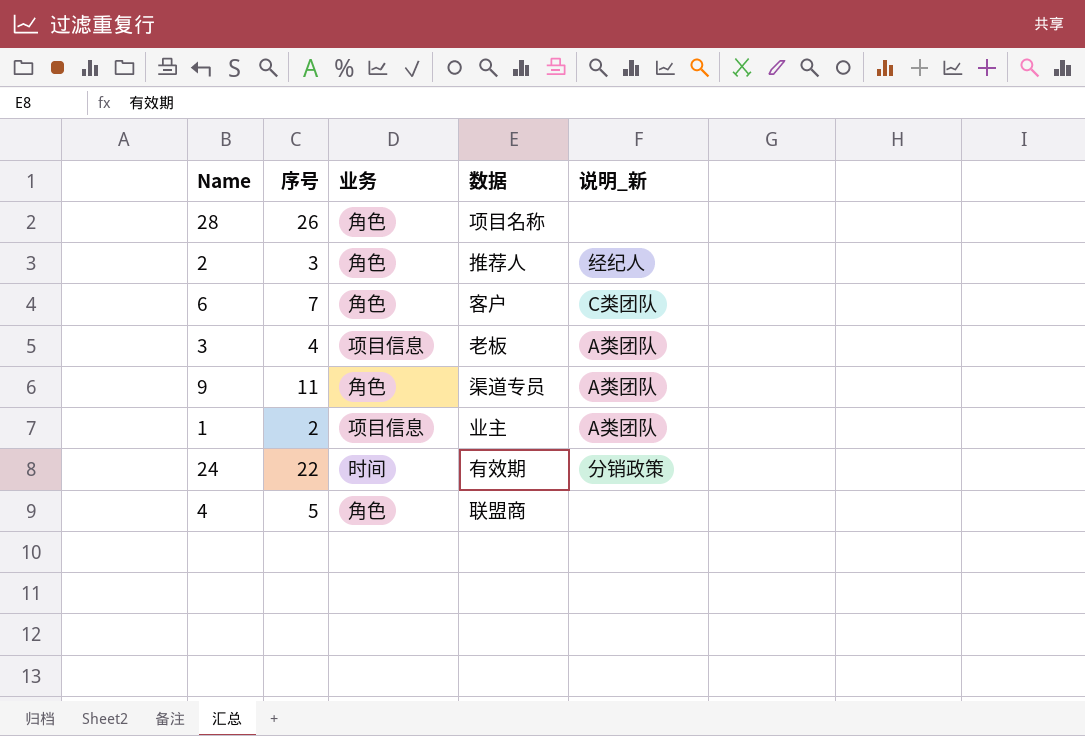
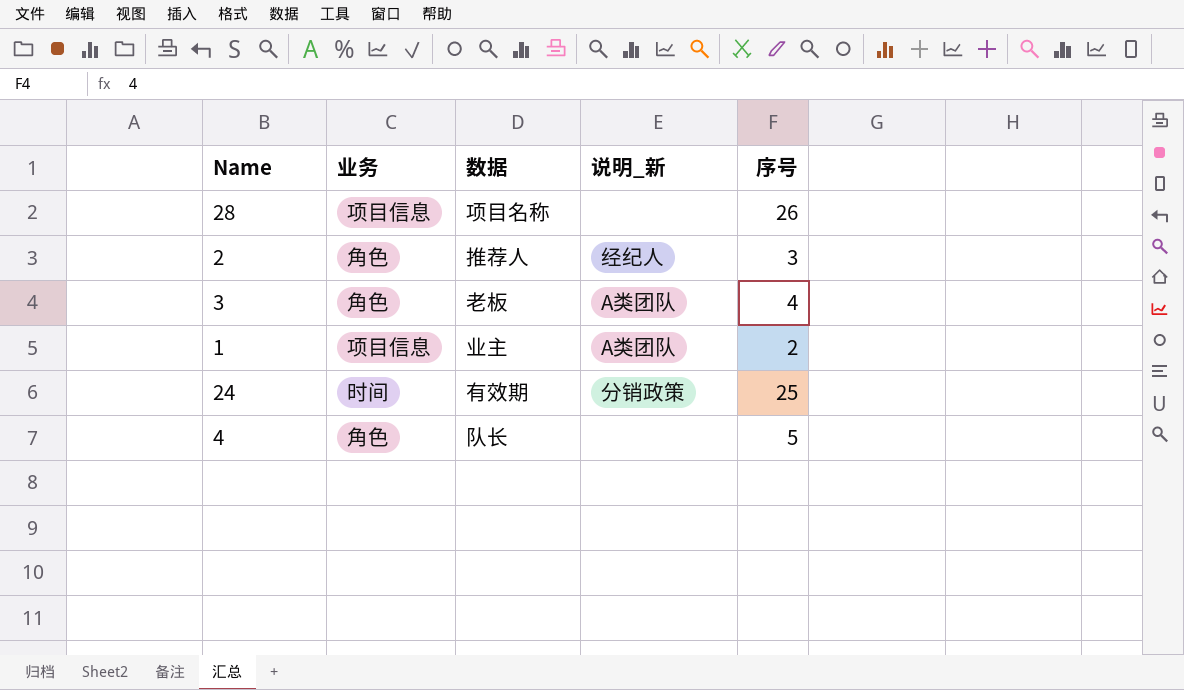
column 序号 | position: 2 -> 5
row 6: 7 | 角色 | 客户 | C类团队 -> none
row 9: 11 | 角色 | 渠道专员 | A类团队 -> none
28 | 业务: 角色 -> 项目信息
3 | 业务: 项目信息 -> 角色
24 | 序号: 22 -> 25
4 | 数据: 联盟商 -> 队长

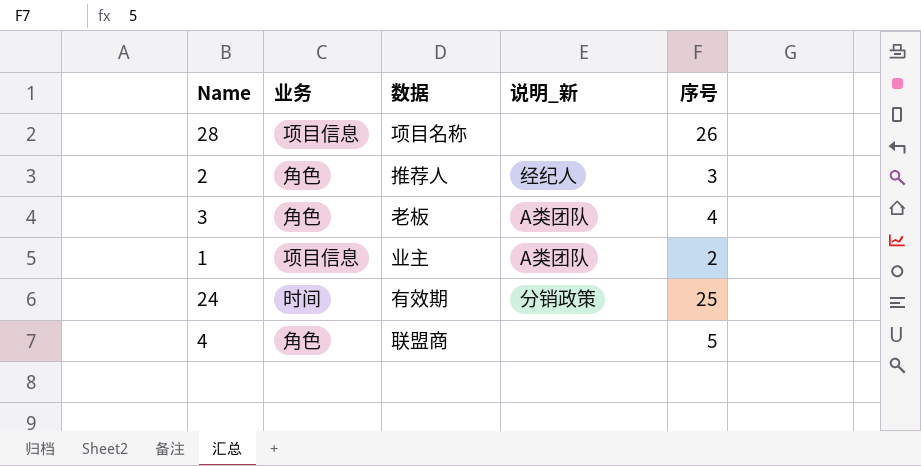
4 | 数据: 队长 -> 联盟商

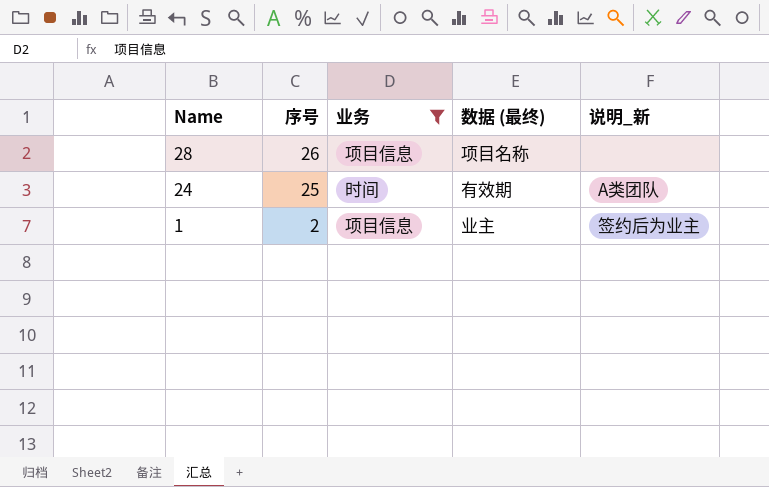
filter: none -> 业务 != 角色
row order: none -> Name descending
column 序号 | position: 5 -> 2
column name: 数据 -> 数据 (最终)
24 | 说明_新: 分销政策 -> A类团队
1 | 说明_新: A类团队 -> 签约后为业主

